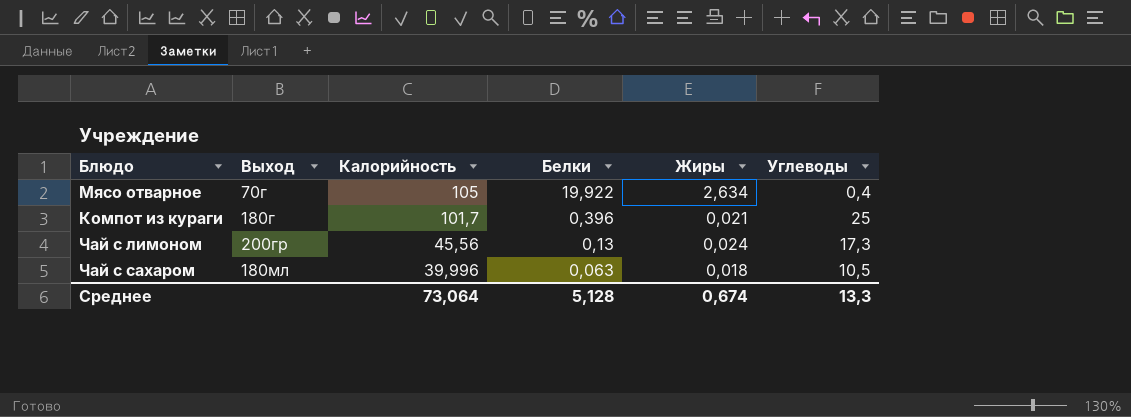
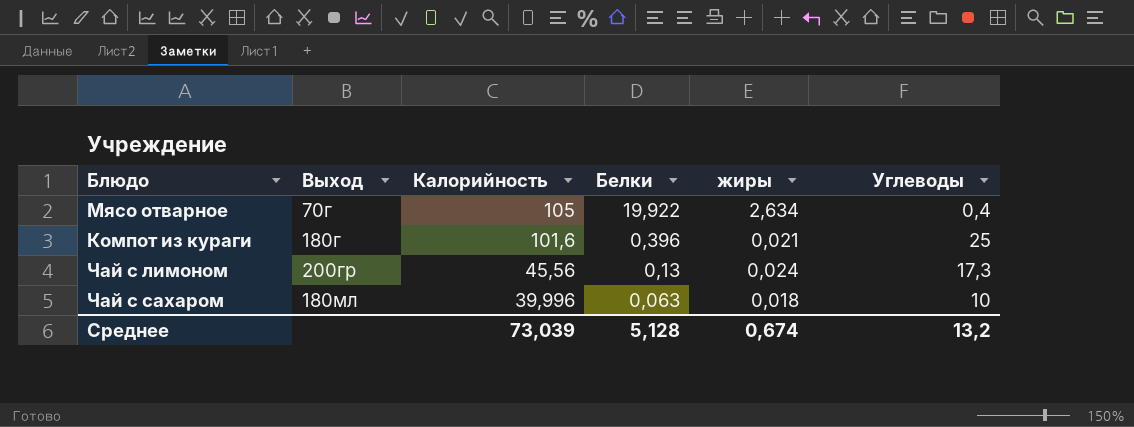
column name: Жиры -> жиры
Компот из кураги | Калорийность: 101,7 -> 101,6
Чай с сахаром | Углеводы: 10,5 -> 10
Среднее | Калорийность: 73,064 -> 73,039
Среднее | Углеводы: 13,3 -> 13,2

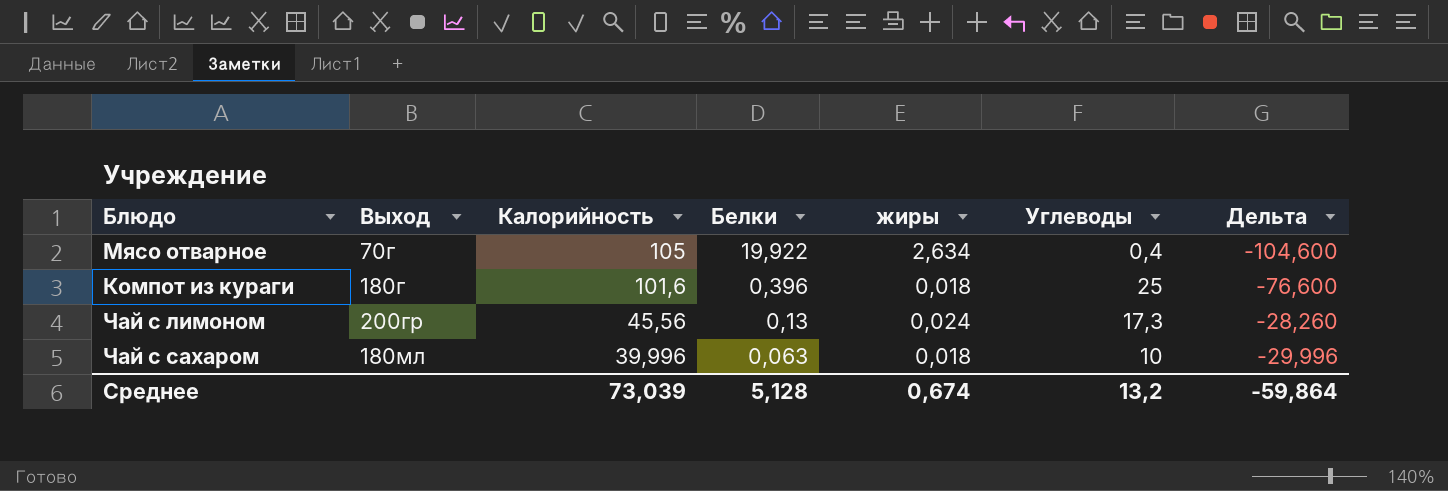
column Дельта | formula: none -> [Углеводы] - [Калорийность]
Компот из кураги | жиры: 0,021 -> 0,018

